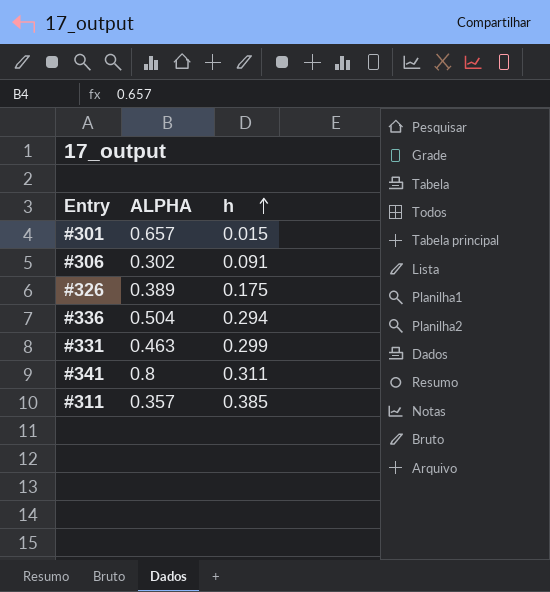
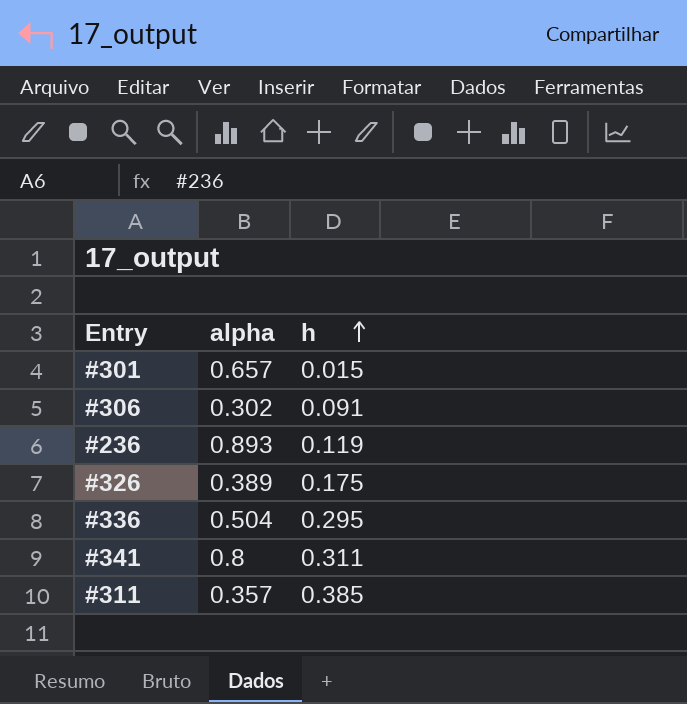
column name: ALPHA -> alpha
row #331: 0.463 | 0.299 -> none
row #236: none -> 0.893 | 0.119
#336 | h: 0.294 -> 0.295

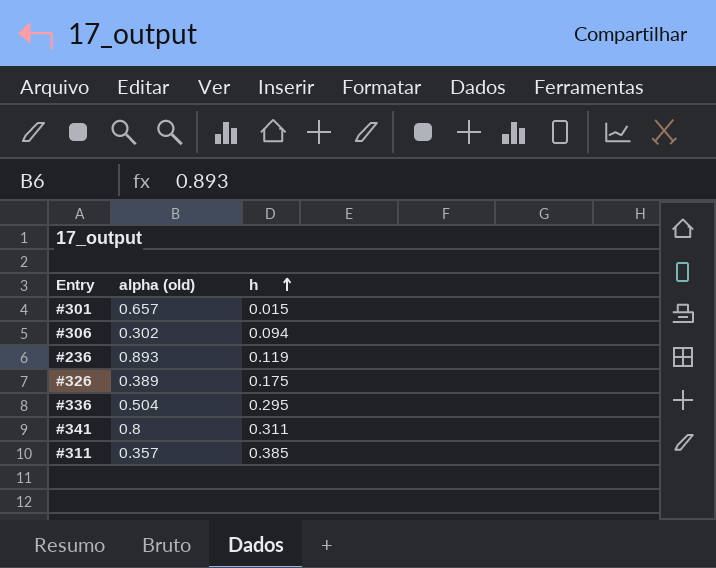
column name: alpha -> alpha (old)
#306 | h: 0.091 -> 0.094

